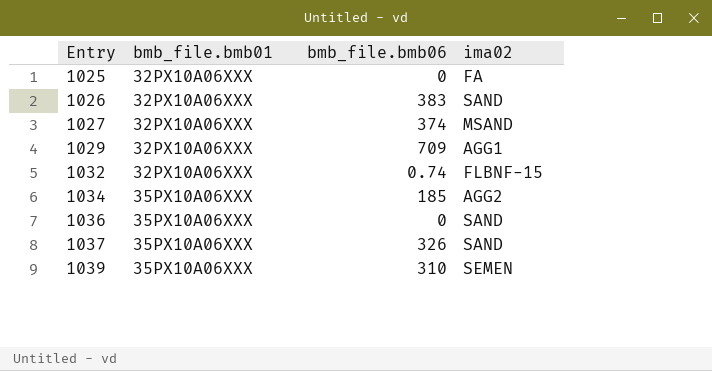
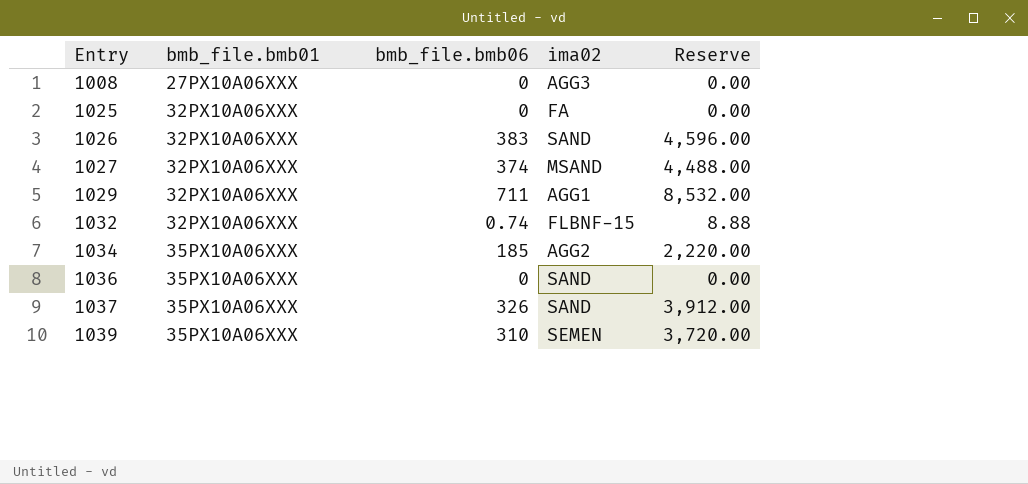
column Reserve | formula: none -> [bmb_file.bmb06] * 12
row 1008: none -> 27PX10A06XXX | 0 | AGG3 | 0.00
1029 | bmb_file.bmb06: 709 -> 711

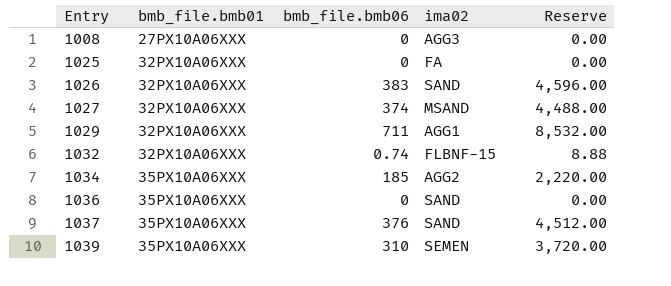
1037 | bmb_file.bmb06: 326 -> 376
1037 | Reserve: 3,912.00 -> 4,512.00

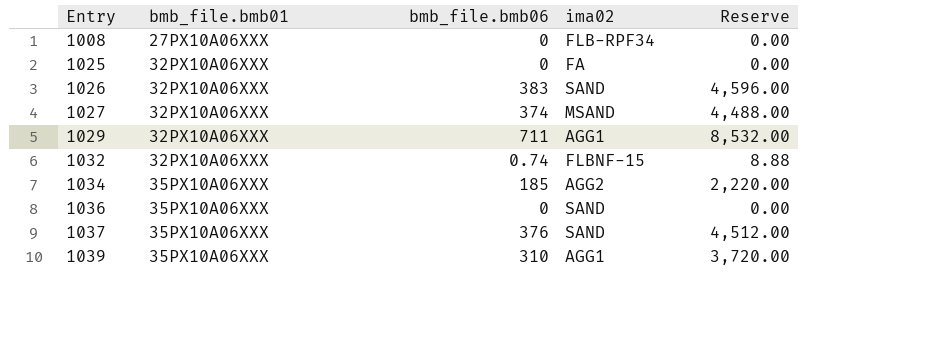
1008 | ima02: AGG3 -> FLB-RPF34
1039 | ima02: SEMEN -> AGG1

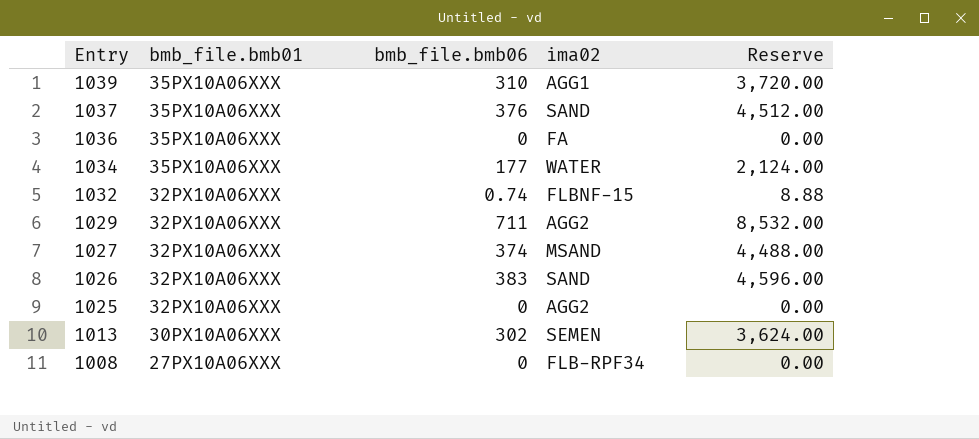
row order: Entry ascending -> Entry descending
1036 | ima02: SAND -> FA
1034 | bmb_file.bmb06: 185 -> 177
1034 | ima02: AGG2 -> WATER
1034 | Reserve: 2,220.00 -> 2,124.00
1029 | ima02: AGG1 -> AGG2
1025 | ima02: FA -> AGG2
row 1013: none -> 30PX10A06XXX | 302 | SEMEN | 3,624.00

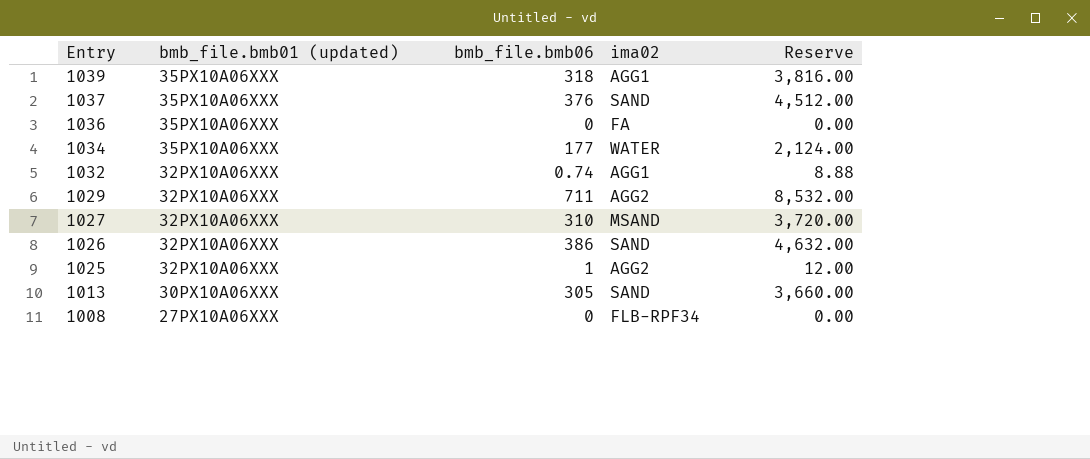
column name: bmb_file.bmb01 -> bmb_file.bmb01 (updated)
1039 | bmb_file.bmb06: 310 -> 318
1039 | Reserve: 3,720.00 -> 3,816.00
1032 | ima02: FLBNF-15 -> AGG1
1027 | bmb_file.bmb06: 374 -> 310
1027 | Reserve: 4,488.00 -> 3,720.00
1026 | bmb_file.bmb06: 383 -> 386
1026 | Reserve: 4,596.00 -> 4,632.00
1025 | bmb_file.bmb06: 0 -> 1
1025 | Reserve: 0.00 -> 12.00
1013 | bmb_file.bmb06: 302 -> 305
1013 | ima02: SEMEN -> SAND
1013 | Reserve: 3,624.00 -> 3,660.00

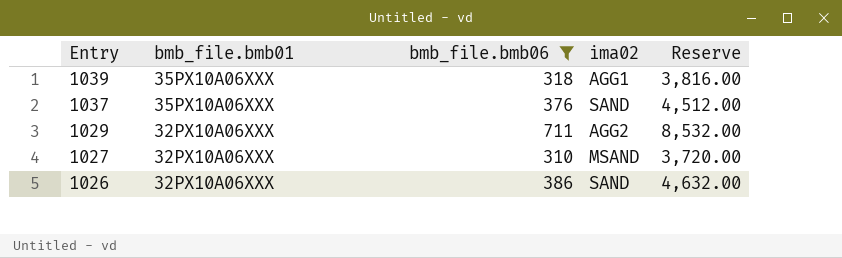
filter: none -> bmb_file.bmb06 >= 310
column name: bmb_file.bmb01 (updated) -> bmb_file.bmb01

